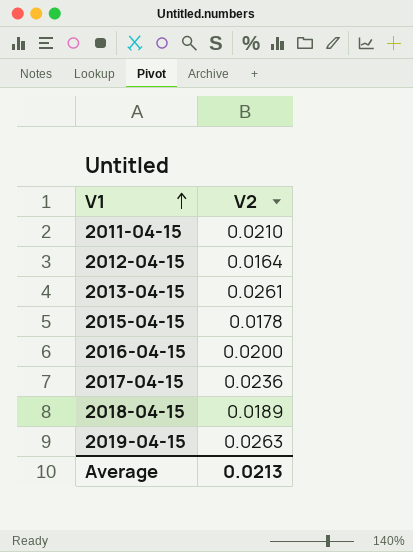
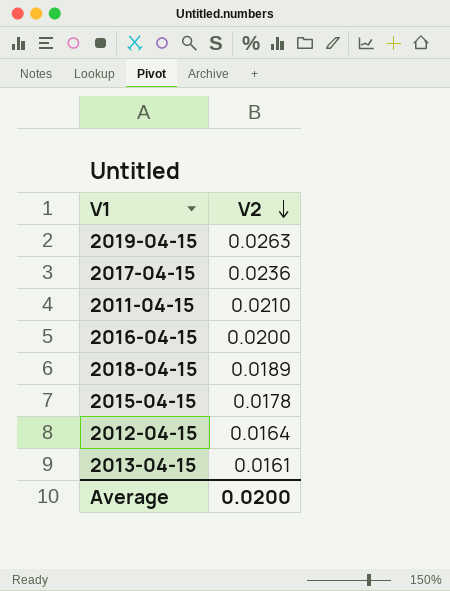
row order: V1 ascending -> V2 descending
2013-04-15 | V2: 0.0261 -> 0.0161
Average | V2: 0.0213 -> 0.0200

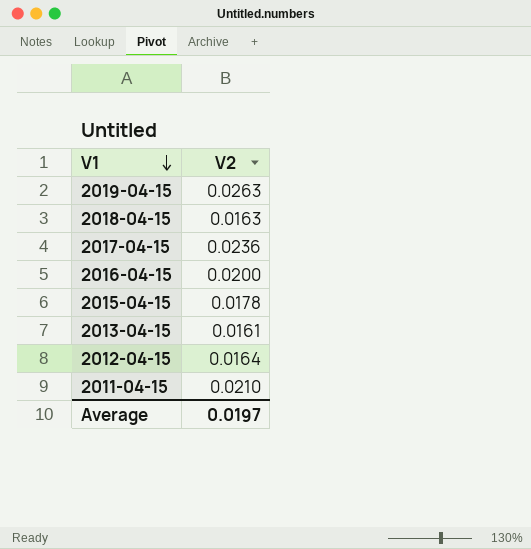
row order: V2 descending -> V1 descending
2018-04-15 | V2: 0.0189 -> 0.0163
Average | V2: 0.0200 -> 0.0197

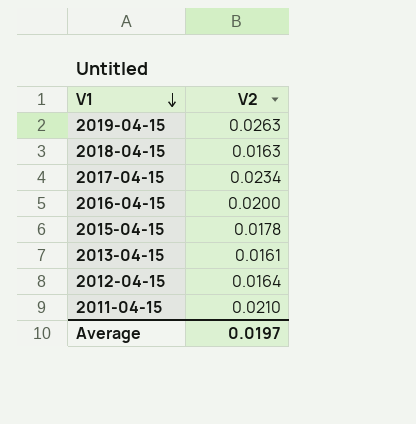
2017-04-15 | V2: 0.0236 -> 0.0234

